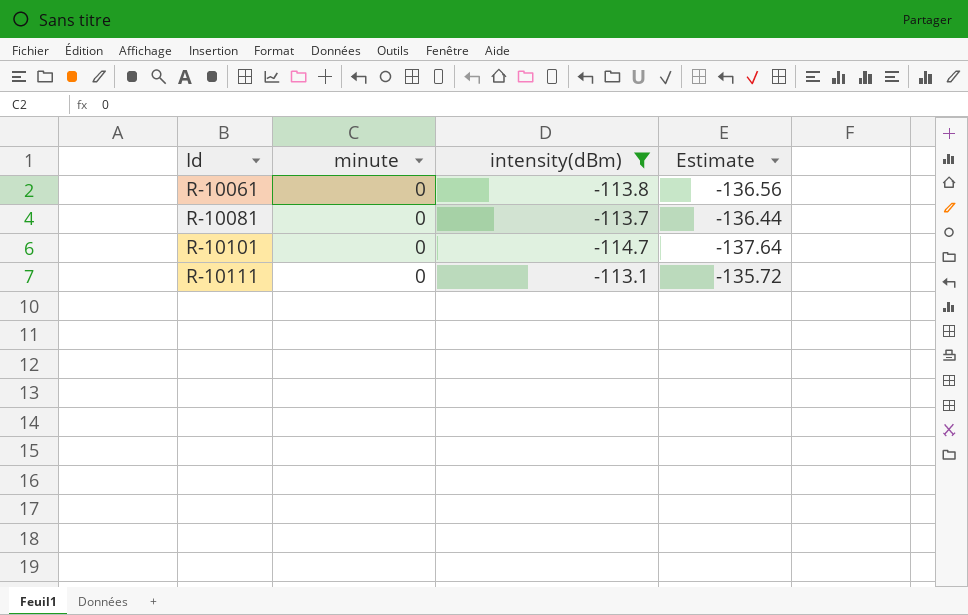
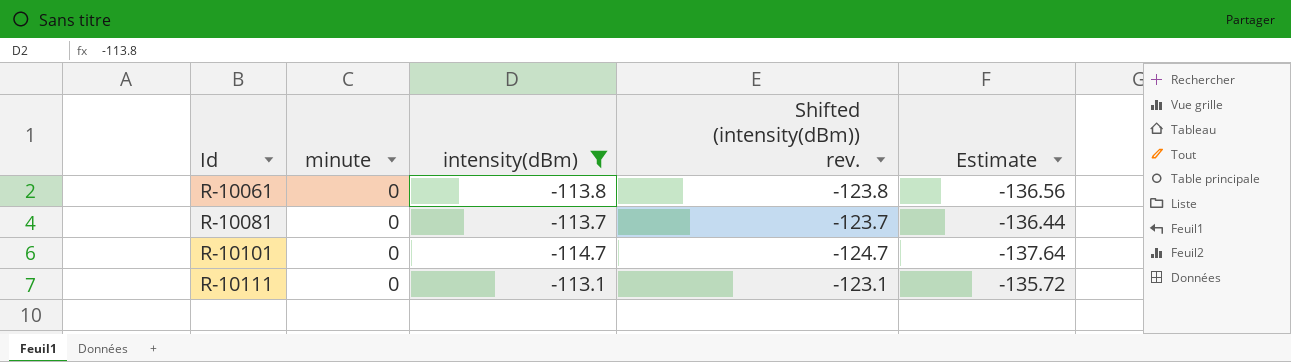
column Shifted (intensity(dBm)) rev. | formula: none -> [intensity(dBm)] - 10

